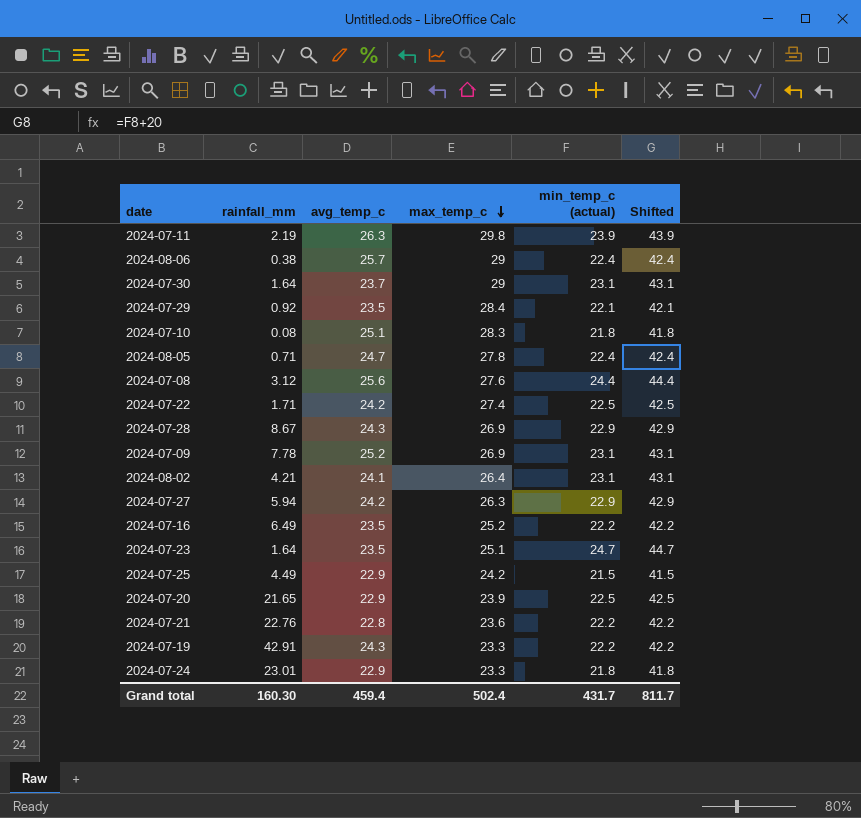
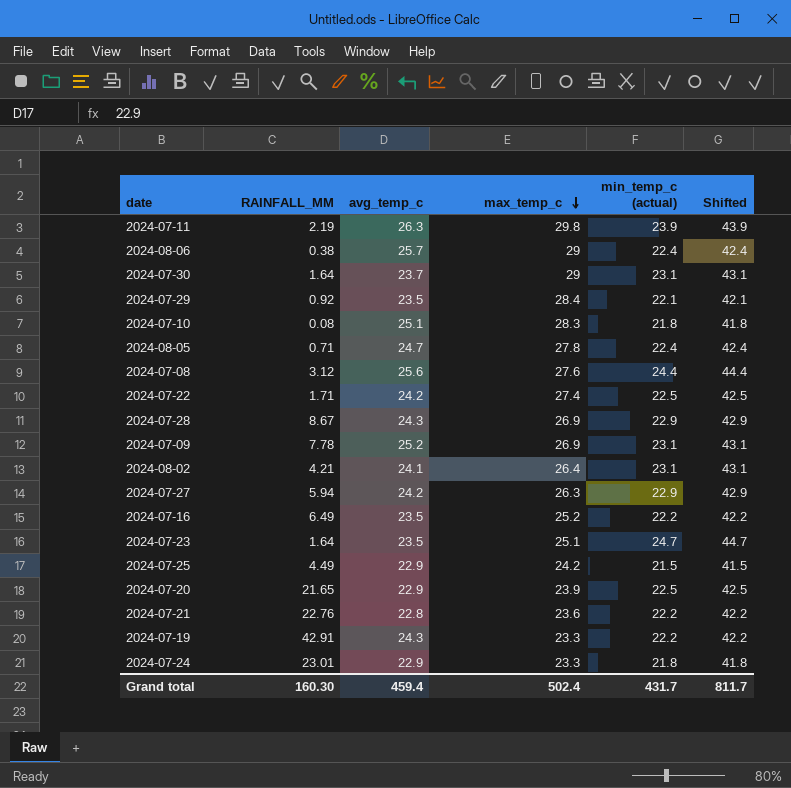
column name: rainfall_mm -> RAINFALL_MM

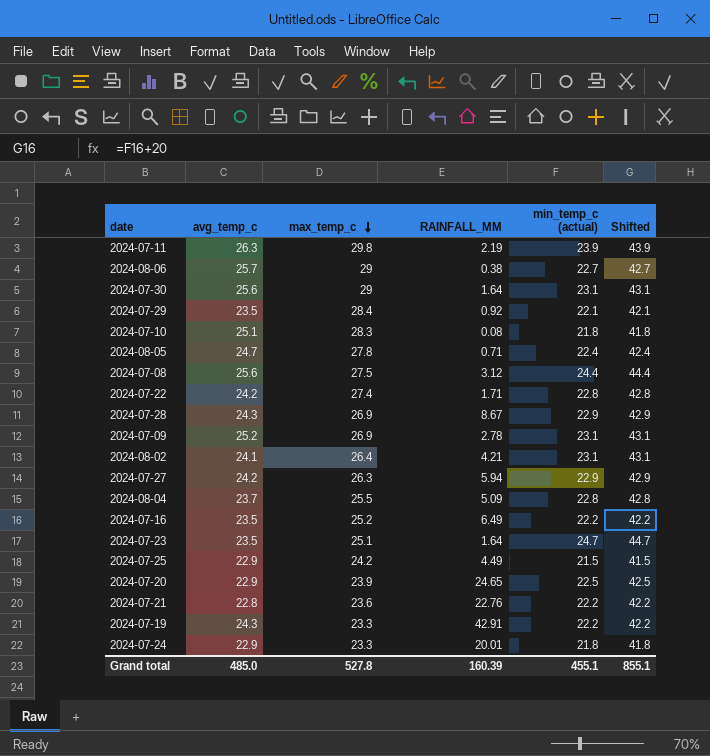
column RAINFALL_MM | position: 2 -> 4
2024-08-06 | min_temp_c (actual): 22.4 -> 22.7
2024-08-06 | Shifted: 42.4 -> 42.7
2024-07-30 | avg_temp_c: 23.7 -> 25.6
2024-07-08 | max_temp_c: 27.6 -> 27.5
2024-07-22 | min_temp_c (actual): 22.5 -> 22.8
2024-07-22 | Shifted: 42.5 -> 42.8
2024-07-09 | RAINFALL_MM: 7.78 -> 2.78
row 2024-08-04: none -> 23.7 | 25.5 | 5.09 | 22.8 | 42.8
2024-07-20 | RAINFALL_MM: 21.65 -> 24.65
2024-07-24 | RAINFALL_MM: 23.01 -> 20.01
Grand total | avg_temp_c: 459.4 -> 485.0
Grand total | max_temp_c: 502.4 -> 527.8
Grand total | RAINFALL_MM: 160.30 -> 160.39
Grand total | min_temp_c (actual): 431.7 -> 455.1
Grand total | Shifted: 811.7 -> 855.1

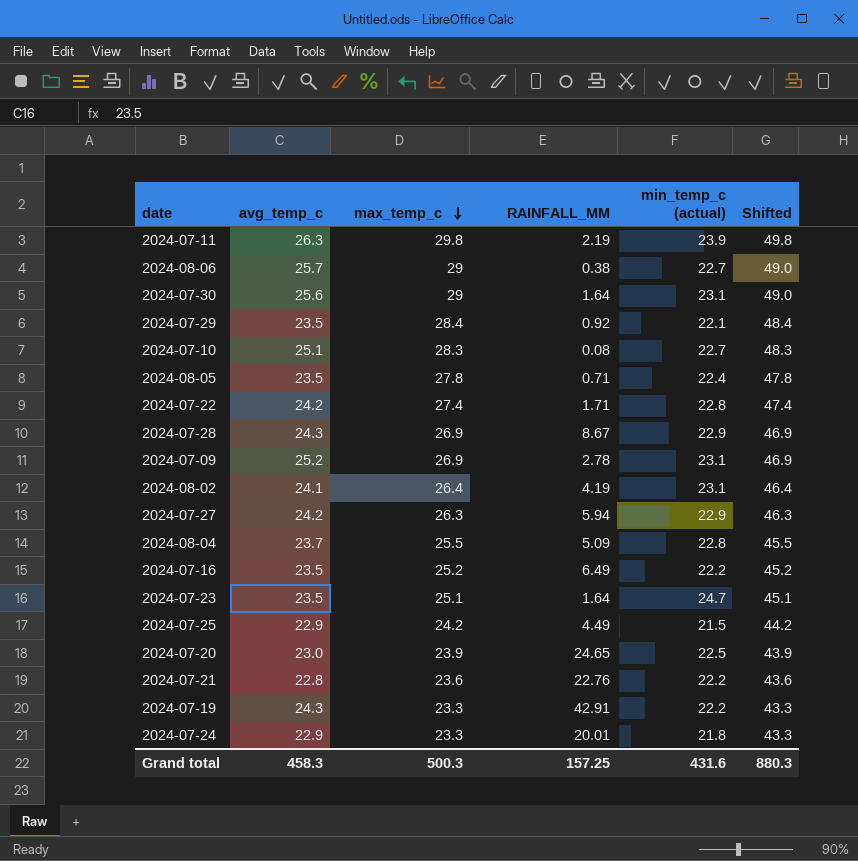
column Shifted | formula: [min_temp_c (actual)] + 20 -> [max_temp_c] + 20
row 2024-07-08: 25.6 | 27.5 | 3.12 | 24.4 | 44.4 -> none
2024-07-10 | min_temp_c (actual): 21.8 -> 22.7
2024-08-05 | avg_temp_c: 24.7 -> 23.5
2024-08-02 | RAINFALL_MM: 4.21 -> 4.19
2024-07-20 | avg_temp_c: 22.9 -> 23.0
Grand total | avg_temp_c: 485.0 -> 458.3
Grand total | max_temp_c: 527.8 -> 500.3
Grand total | RAINFALL_MM: 160.39 -> 157.25
Grand total | min_temp_c (actual): 455.1 -> 431.6
Grand total | Shifted: 855.1 -> 880.3

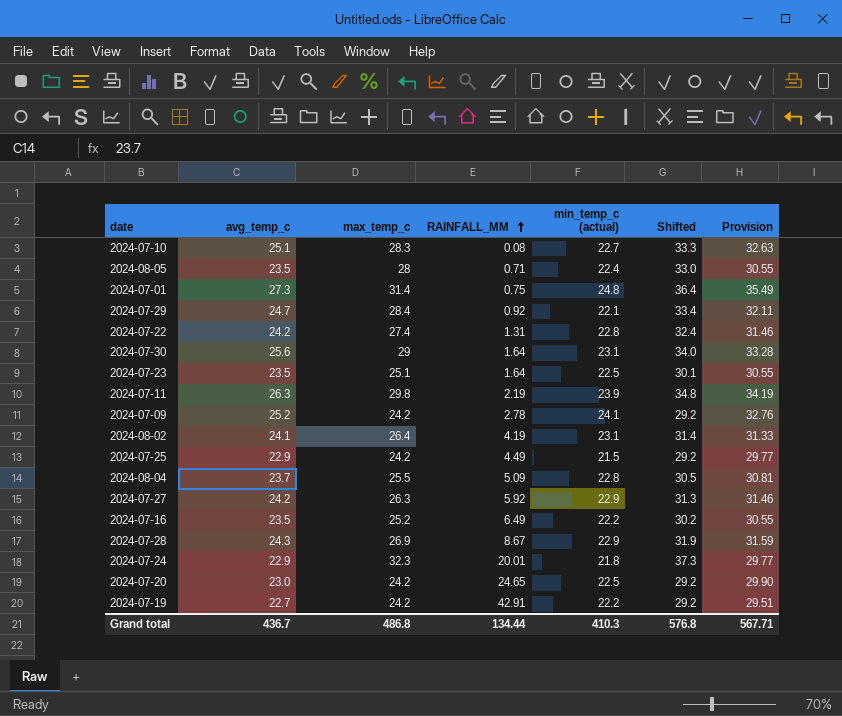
row order: max_temp_c descending -> RAINFALL_MM ascending
column Shifted | formula: [max_temp_c] + 20 -> [max_temp_c] + 5
column Provision | formula: none -> [avg_temp_c] * 1.3
row 2024-08-06: 25.7 | 29 | 0.38 | 22.7 | 49.0 -> none
row 2024-07-21: 22.8 | 23.6 | 22.76 | 22.2 | 43.6 -> none
2024-08-05 | max_temp_c: 27.8 -> 28
row 2024-07-01: none -> 27.3 | 31.4 | 0.75 | 24.8 | 36.4 | 35.49
2024-07-29 | avg_temp_c: 23.5 -> 24.7
2024-07-22 | RAINFALL_MM: 1.71 -> 1.31
2024-07-23 | min_temp_c (actual): 24.7 -> 22.5
2024-07-09 | max_temp_c: 26.9 -> 24.2
2024-07-09 | min_temp_c (actual): 23.1 -> 24.1
2024-07-27 | RAINFALL_MM: 5.94 -> 5.92
2024-07-24 | max_temp_c: 23.3 -> 32.3
2024-07-20 | max_temp_c: 23.9 -> 24.2
2024-07-19 | avg_temp_c: 24.3 -> 22.7
2024-07-19 | max_temp_c: 23.3 -> 24.2
Grand total | avg_temp_c: 458.3 -> 436.7
Grand total | max_temp_c: 500.3 -> 486.8
Grand total | RAINFALL_MM: 157.25 -> 134.44
Grand total | min_temp_c (actual): 431.6 -> 410.3
Grand total | Shifted: 880.3 -> 576.8

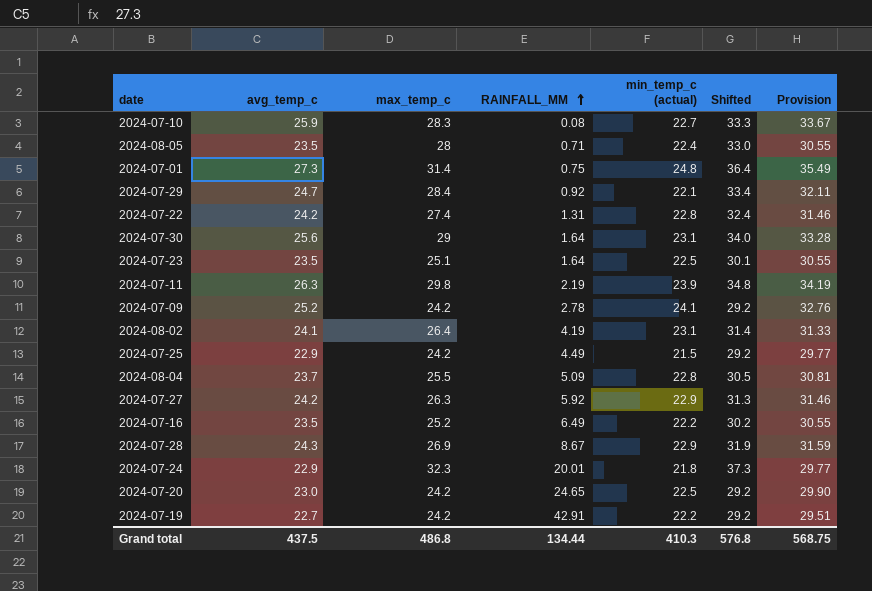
2024-07-10 | avg_temp_c: 25.1 -> 25.9
2024-07-10 | Provision: 32.63 -> 33.67
Grand total | avg_temp_c: 436.7 -> 437.5
Grand total | Provision: 567.71 -> 568.75

